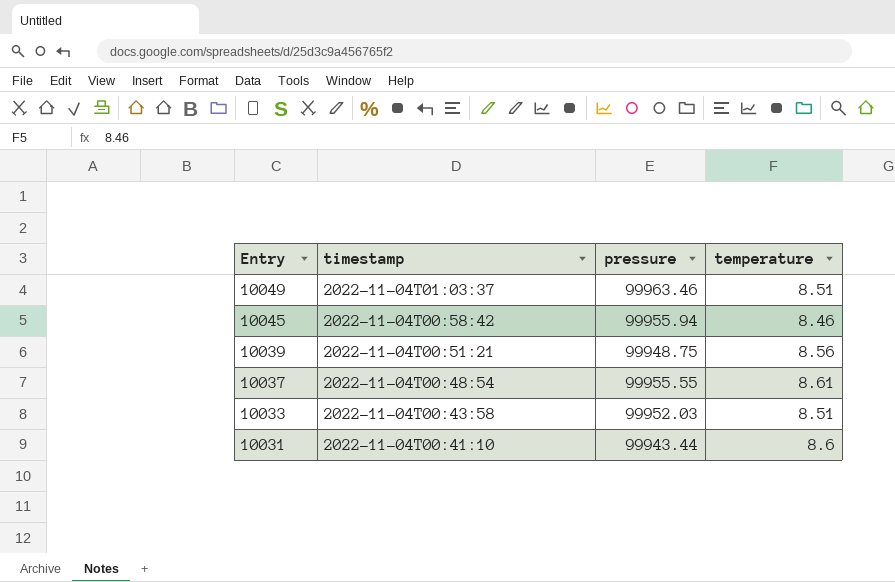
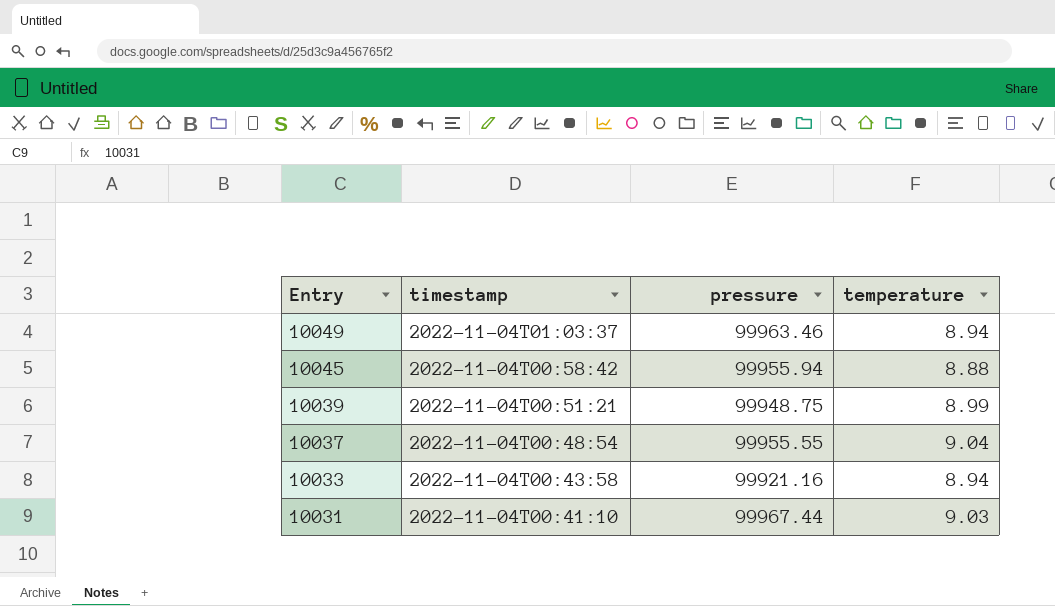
10049 | temperature: 8.51 -> 8.94
10045 | temperature: 8.46 -> 8.88
10039 | temperature: 8.56 -> 8.99
10037 | temperature: 8.61 -> 9.04
10033 | pressure: 99952.03 -> 99921.16
10033 | temperature: 8.51 -> 8.94
10031 | pressure: 99943.44 -> 99967.44
10031 | temperature: 8.6 -> 9.03

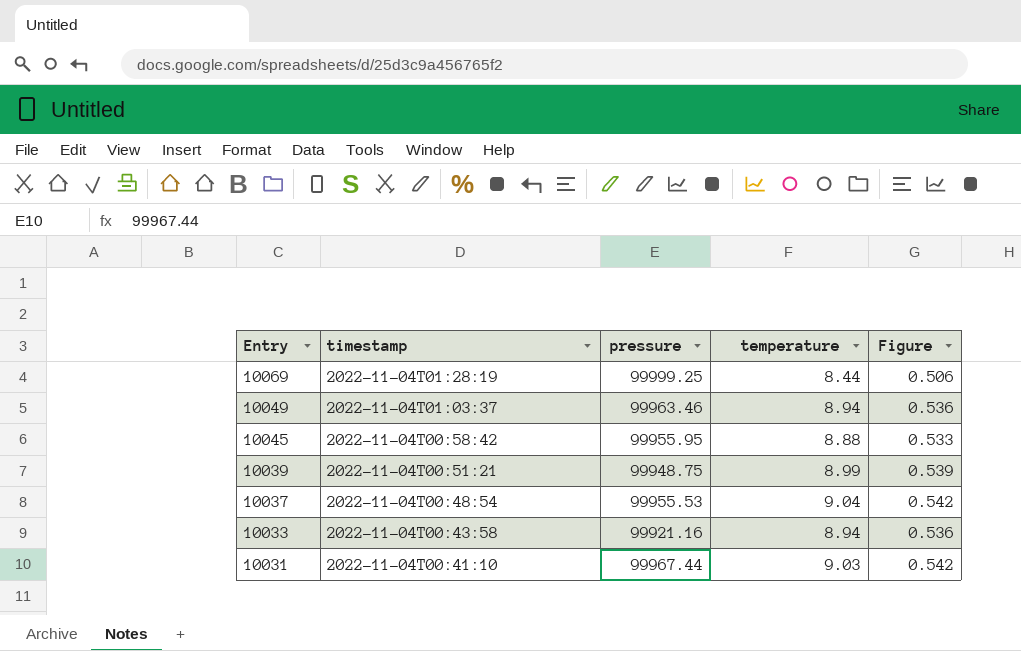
column Figure | formula: none -> [temperature] * 0.06
row 10069: none -> 2022-11-04T01:28:19 | 99999.25 | 8.44 | 0.506
10045 | pressure: 99955.94 -> 99955.95
10037 | pressure: 99955.55 -> 99955.53

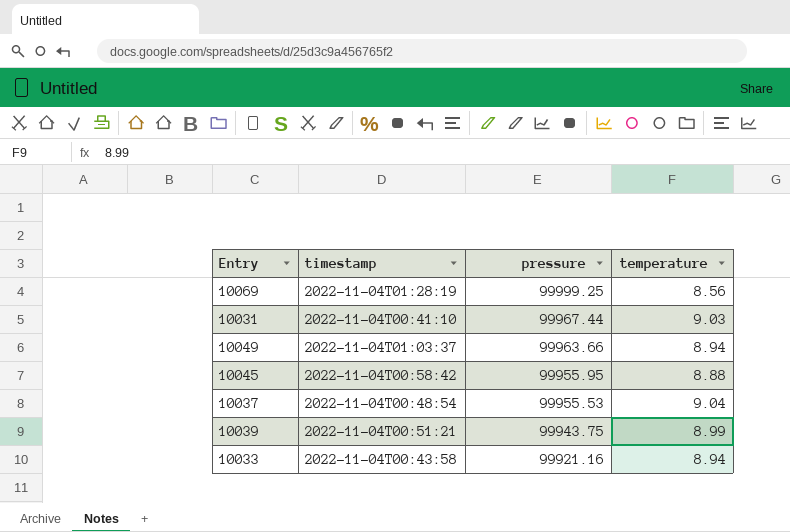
row order: Entry descending -> pressure descending
column Figure | formula: [temperature] * 0.06 -> none
10069 | temperature: 8.44 -> 8.56
10049 | pressure: 99963.46 -> 99963.66
10039 | pressure: 99948.75 -> 99943.75

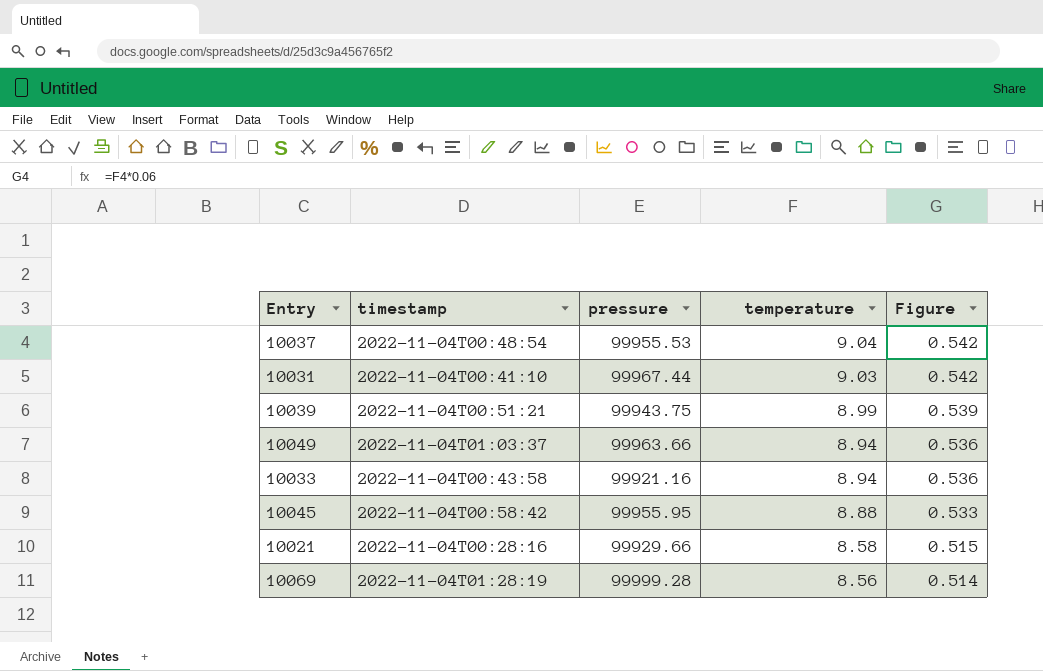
row order: pressure descending -> temperature descending
column Figure | formula: none -> [temperature] * 0.06
row 10021: none -> 2022-11-04T00:28:16 | 99929.66 | 8.58 | 0.515
10069 | pressure: 99999.25 -> 99999.28

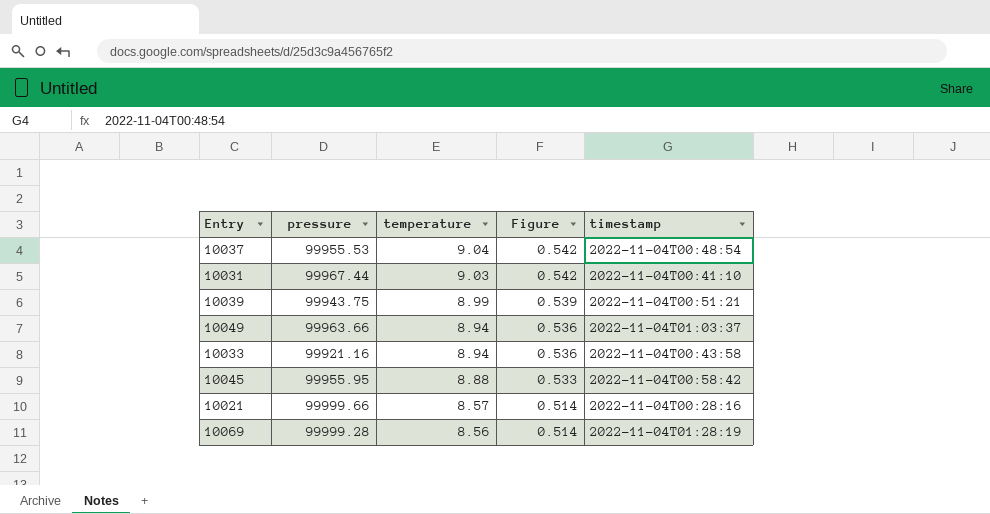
column timestamp | position: 2 -> 5
10021 | pressure: 99929.66 -> 99999.66
10021 | temperature: 8.58 -> 8.57
10021 | Figure: 0.515 -> 0.514

